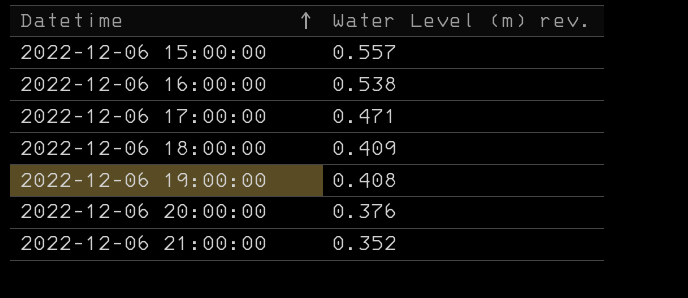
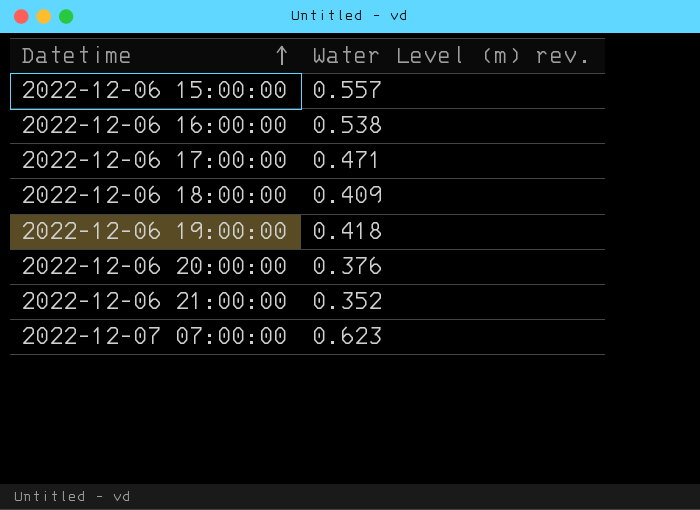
2022-12-06 19:00:00 | Water Level (m) rev.: 0.408 -> 0.418
row 2022-12-07 07:00:00: none -> 0.623

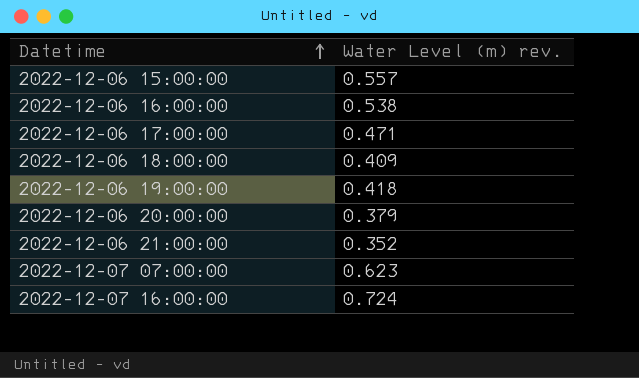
2022-12-06 20:00:00 | Water Level (m) rev.: 0.376 -> 0.379
row 2022-12-07 16:00:00: none -> 0.724

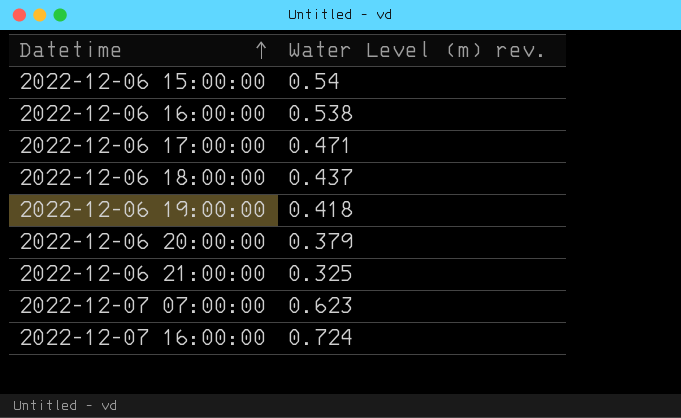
2022-12-06 15:00:00 | Water Level (m) rev.: 0.557 -> 0.54
2022-12-06 18:00:00 | Water Level (m) rev.: 0.409 -> 0.437
2022-12-06 21:00:00 | Water Level (m) rev.: 0.352 -> 0.325

